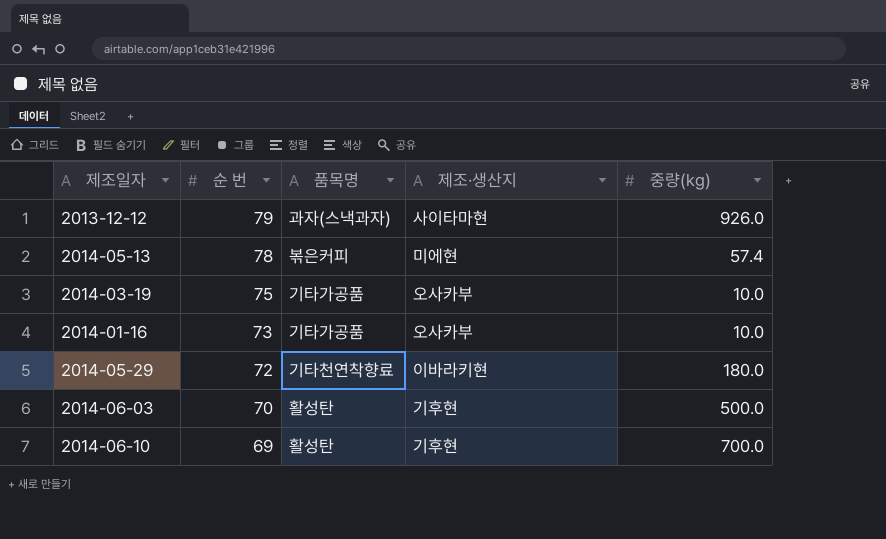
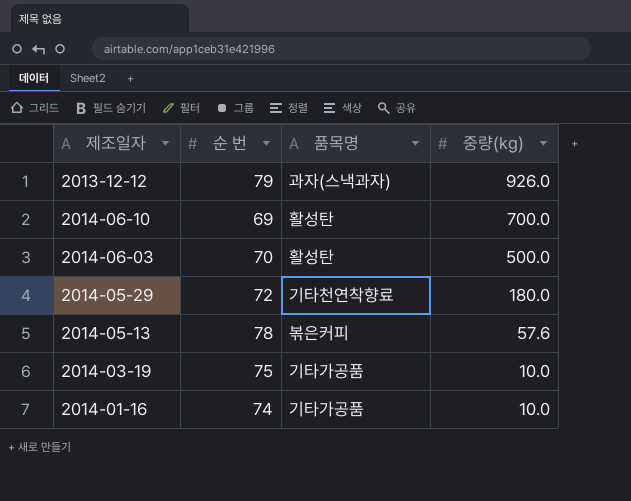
row order: 순 번 descending -> 중량(kg) descending
column 제조·생산지 | position: 4 -> none
2014-05-13 | 중량(kg): 57.4 -> 57.6
2014-01-16 | 순 번: 73 -> 74

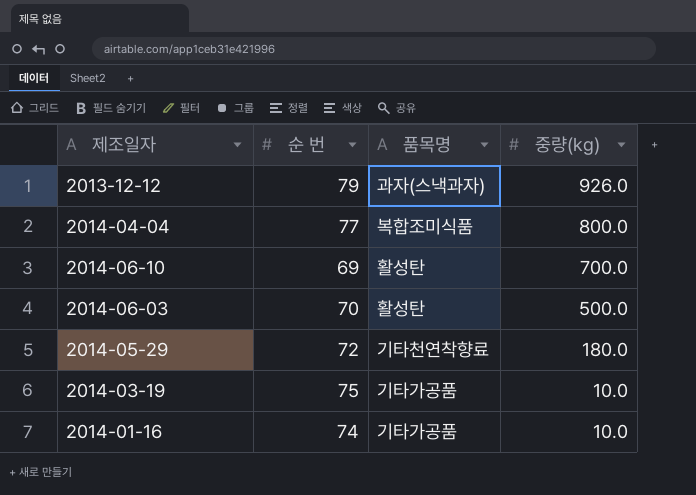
row 2014-05-13: 78 | 볶은커피 | 57.6 -> none
row 2014-04-04: none -> 77 | 복합조미식품 | 800.0

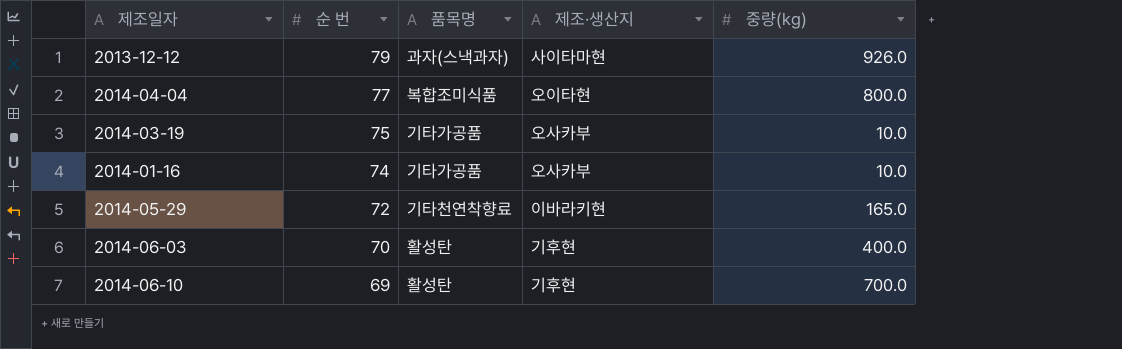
row order: 중량(kg) descending -> 순 번 descending
column 제조·생산지 | position: none -> 4
2014-05-29 | 중량(kg): 180.0 -> 165.0
2014-06-03 | 중량(kg): 500.0 -> 400.0

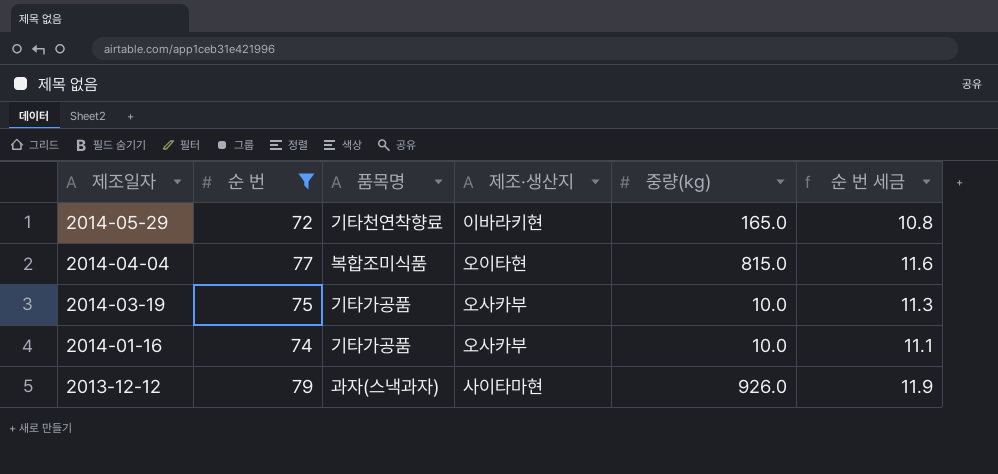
filter: none -> 순 번 >= 72
row order: 순 번 descending -> 제조일자 descending
column 순 번 세금 | formula: none -> [순 번] * 0.15
2014-04-04 | 중량(kg): 800.0 -> 815.0

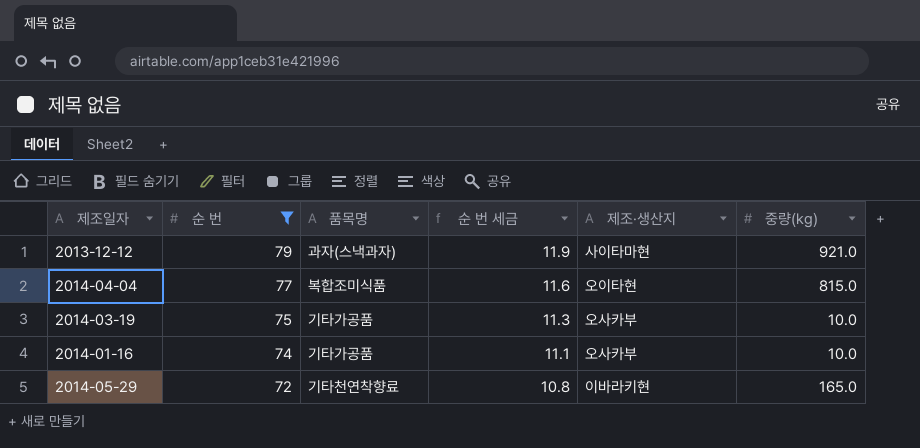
row order: 제조일자 descending -> 순 번 descending
column 순 번 세금 | position: 6 -> 4
2013-12-12 | 중량(kg): 926.0 -> 921.0

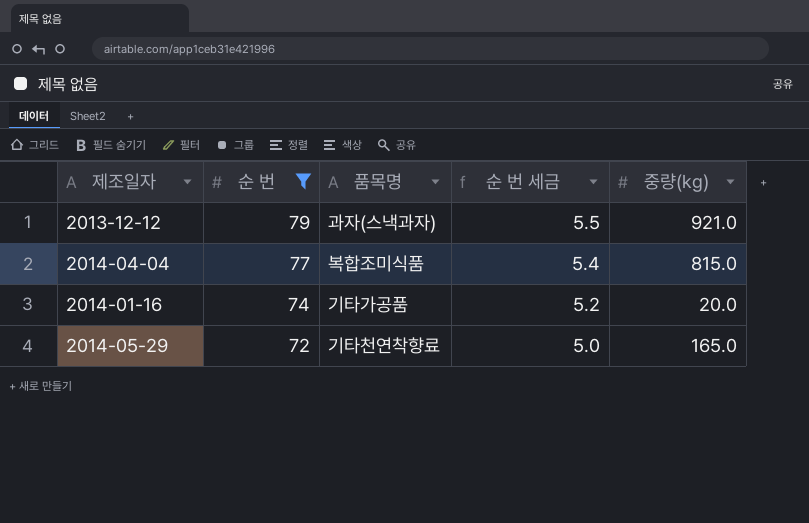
column 제조·생산지 | position: 5 -> none
column 순 번 세금 | formula: [순 번] * 0.15 -> [순 번] * 0.07
row 2014-03-19: 75 | 기타가공품 | 11.3 | 오사카부 | 10.0 -> none
2014-01-16 | 중량(kg): 10.0 -> 20.0

